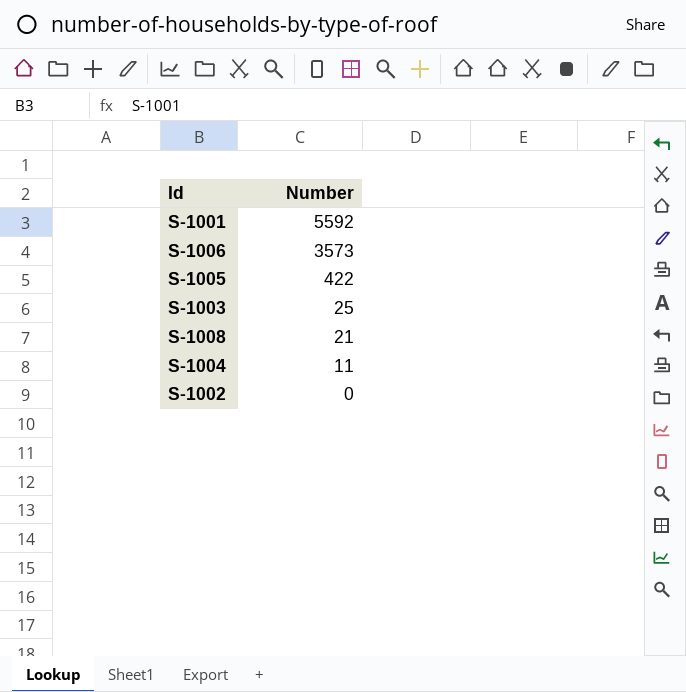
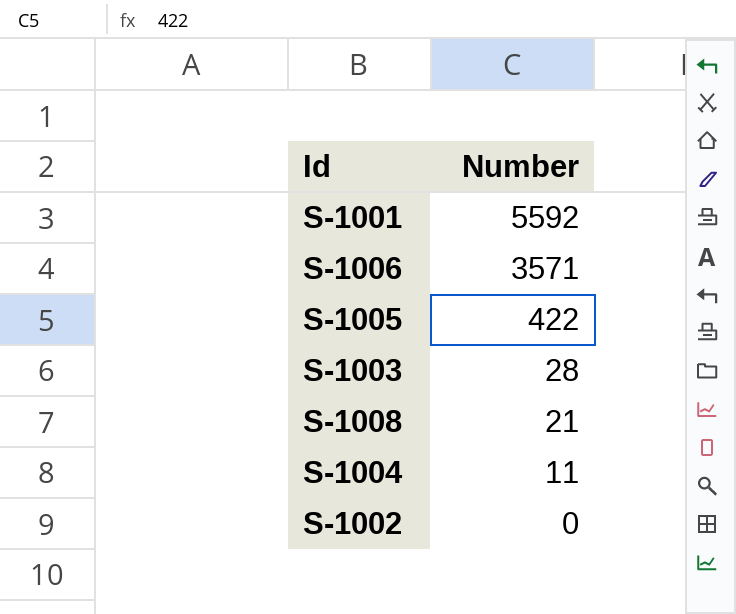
S-1006 | Number: 3573 -> 3571
S-1003 | Number: 25 -> 28

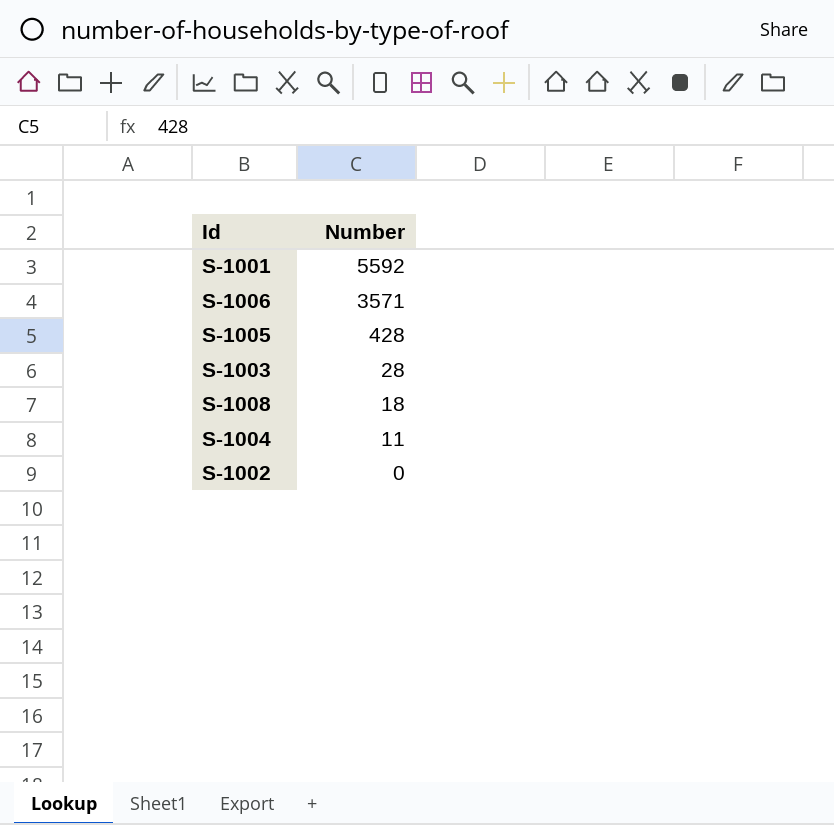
S-1005 | Number: 422 -> 428
S-1008 | Number: 21 -> 18

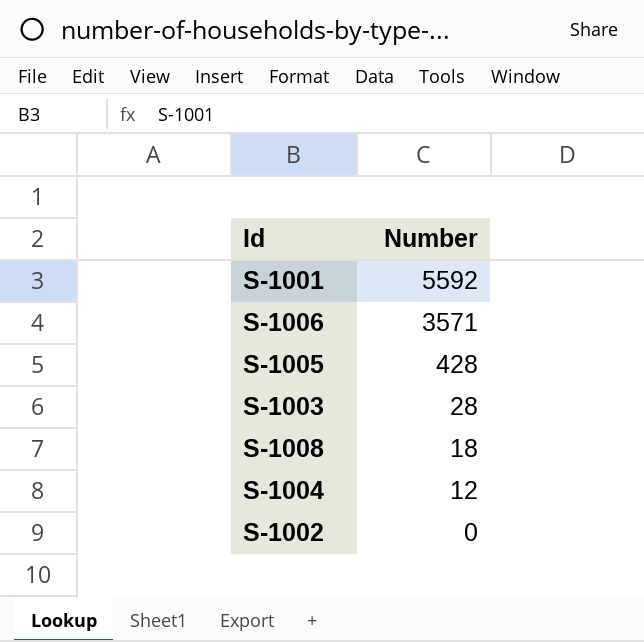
S-1004 | Number: 11 -> 12

